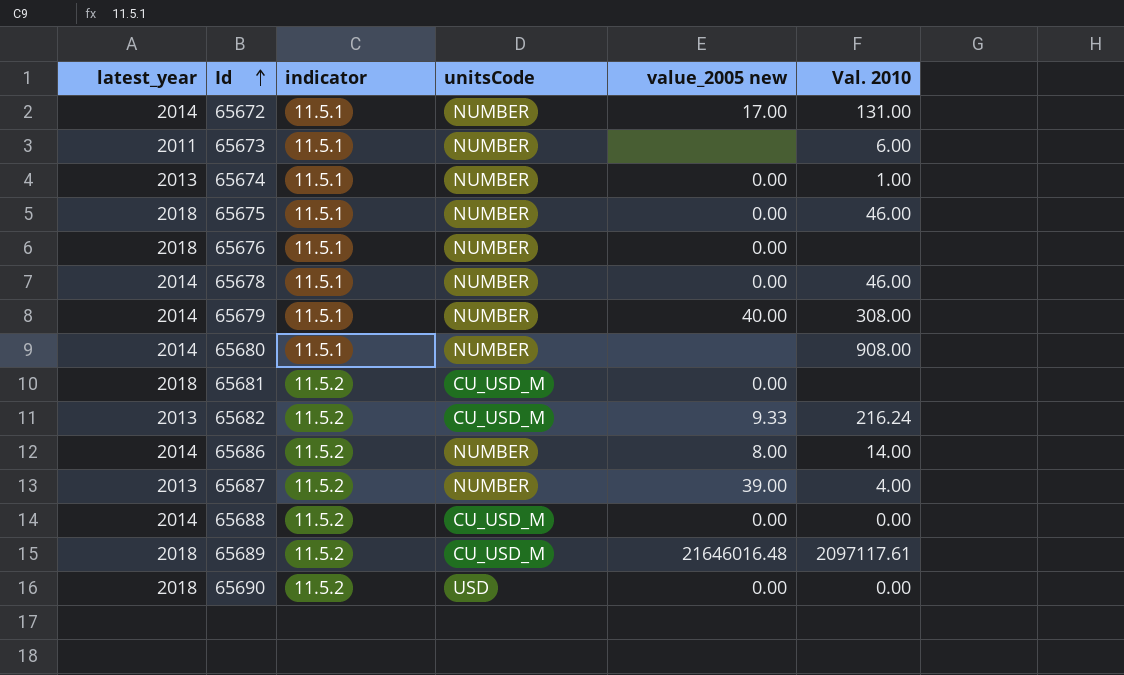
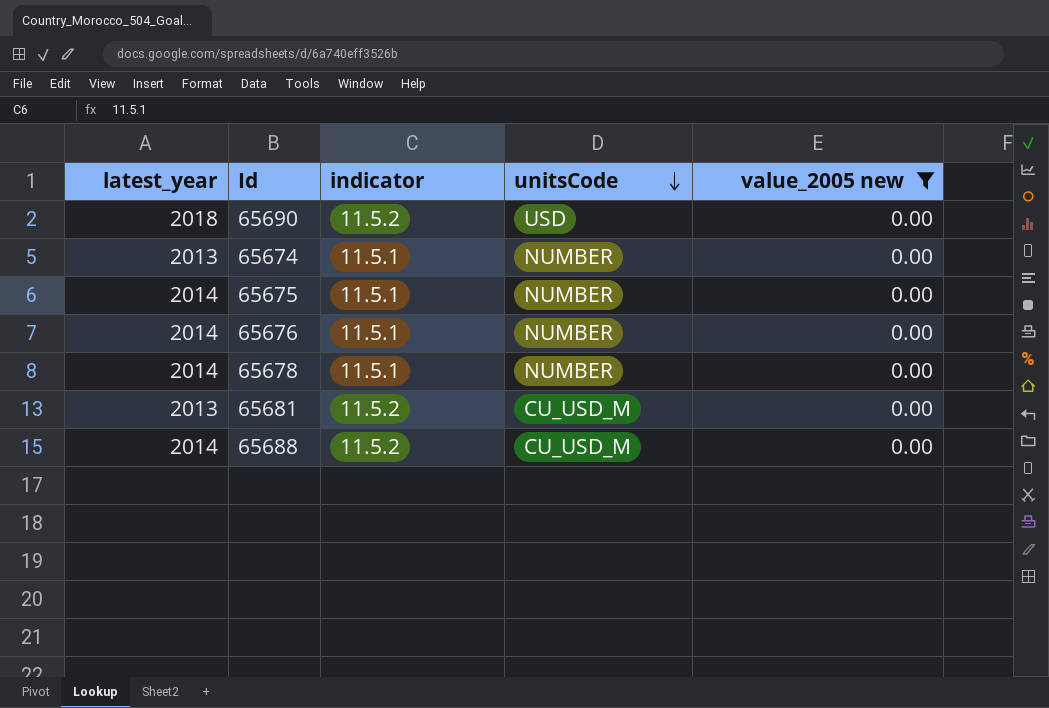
filter: none -> value_2005 new = 0.00
row order: Id ascending -> unitsCode descending
column Val. 2010 | position: 6 -> none
65675 | latest_year: 2018 -> 2014
65676 | latest_year: 2018 -> 2014
65681 | latest_year: 2018 -> 2013

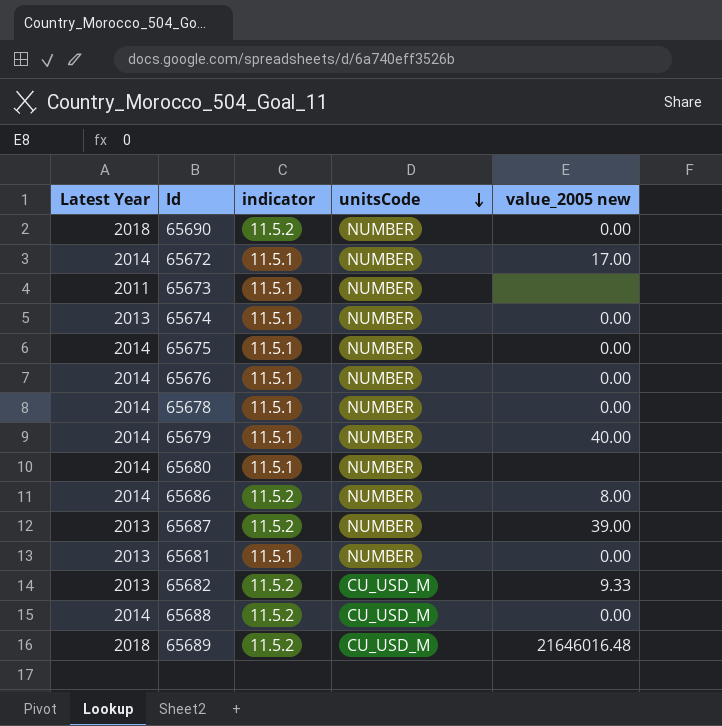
filter: value_2005 new = 0.00 -> none
column name: latest_year -> Latest Year
65690 | unitsCode: USD -> NUMBER
65681 | indicator: 11.5.2 -> 11.5.1
65681 | unitsCode: CU_USD_M -> NUMBER

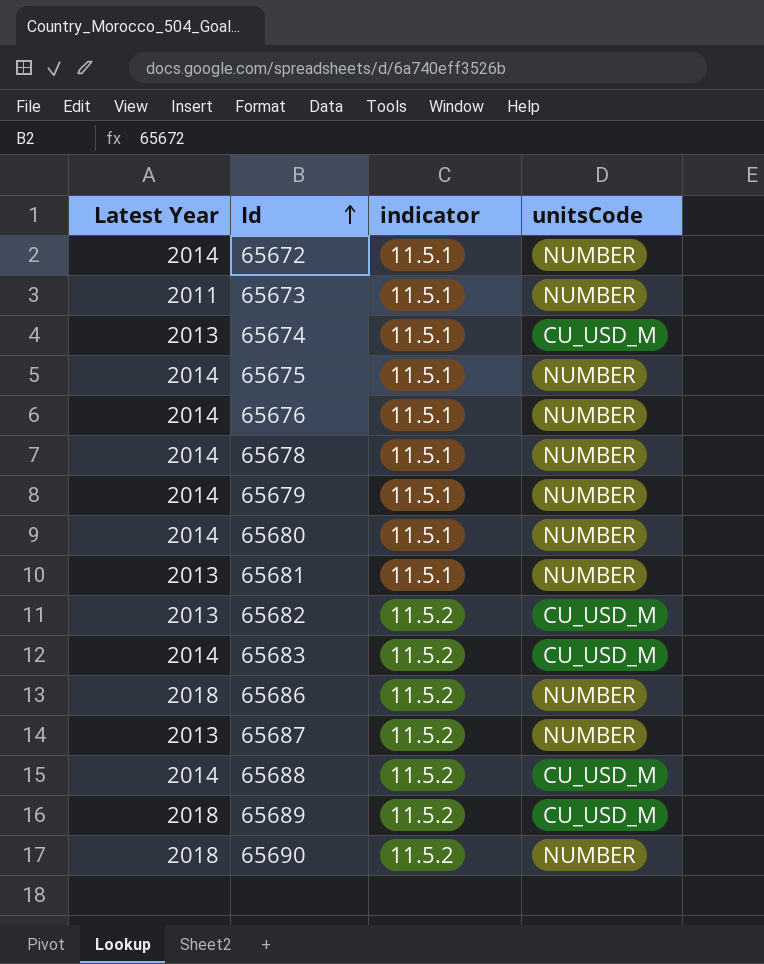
row order: unitsCode descending -> Id ascending
column value_2005 new | position: 5 -> none
65674 | unitsCode: NUMBER -> CU_USD_M
row 65683: none -> 2014 | 11.5.2 | CU_USD_M
65686 | Latest Year: 2014 -> 2018

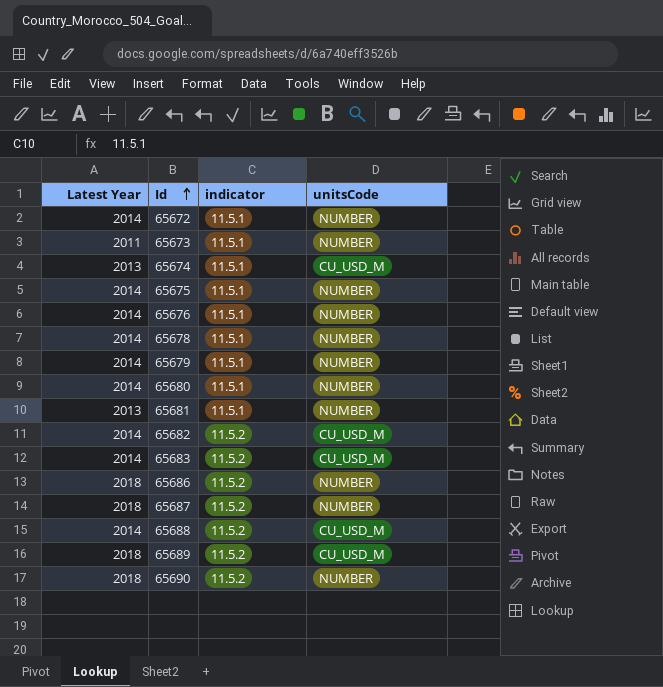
65682 | Latest Year: 2013 -> 2014
65687 | Latest Year: 2013 -> 2018

